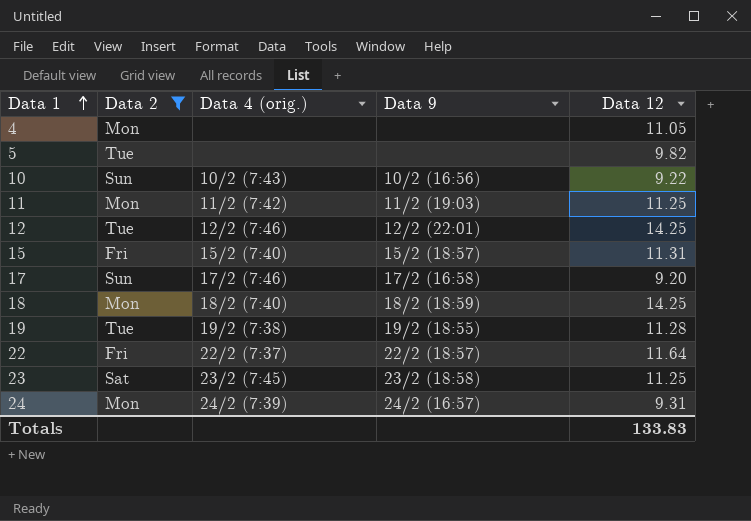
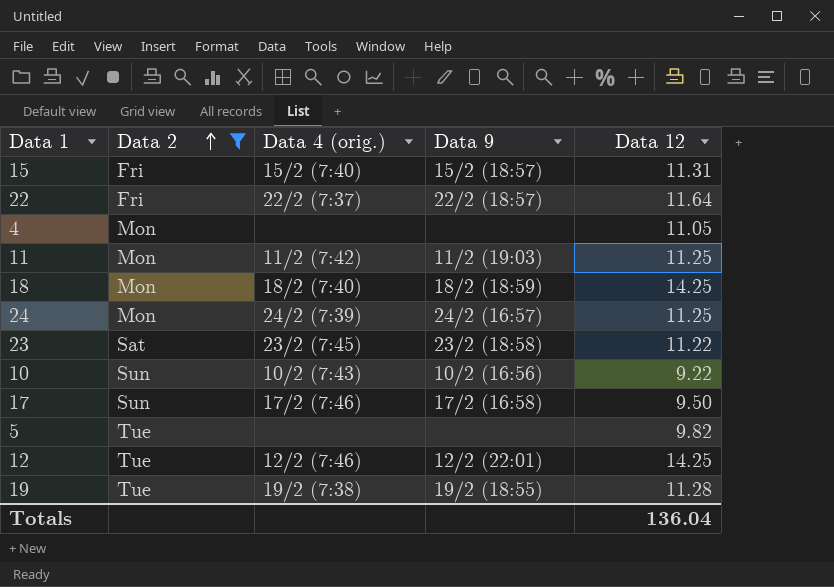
row order: Data 1 ascending -> Data 2 ascending
24 | Data 12: 9.31 -> 11.25
23 | Data 12: 11.25 -> 11.22
17 | Data 12: 9.20 -> 9.50
Totals | Data 12: 133.83 -> 136.04

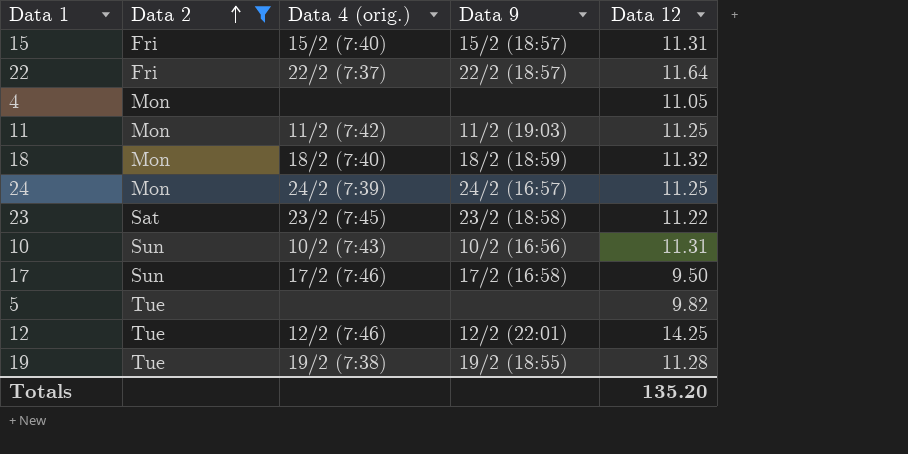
18 | Data 12: 14.25 -> 11.32
10 | Data 12: 9.22 -> 11.31
Totals | Data 12: 136.04 -> 135.20

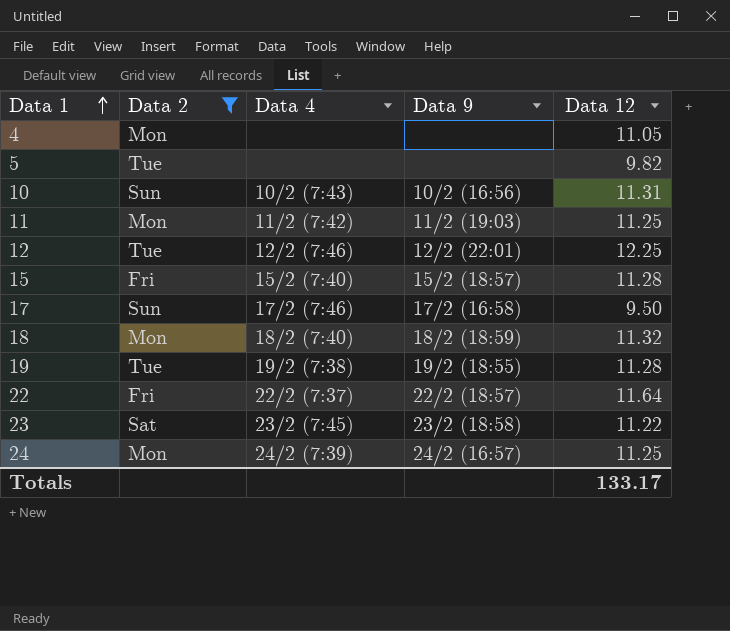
row order: Data 2 ascending -> Data 1 ascending
column name: Data 4 (orig.) -> Data 4
12 | Data 12: 14.25 -> 12.25
15 | Data 12: 11.31 -> 11.28
Totals | Data 12: 135.20 -> 133.17

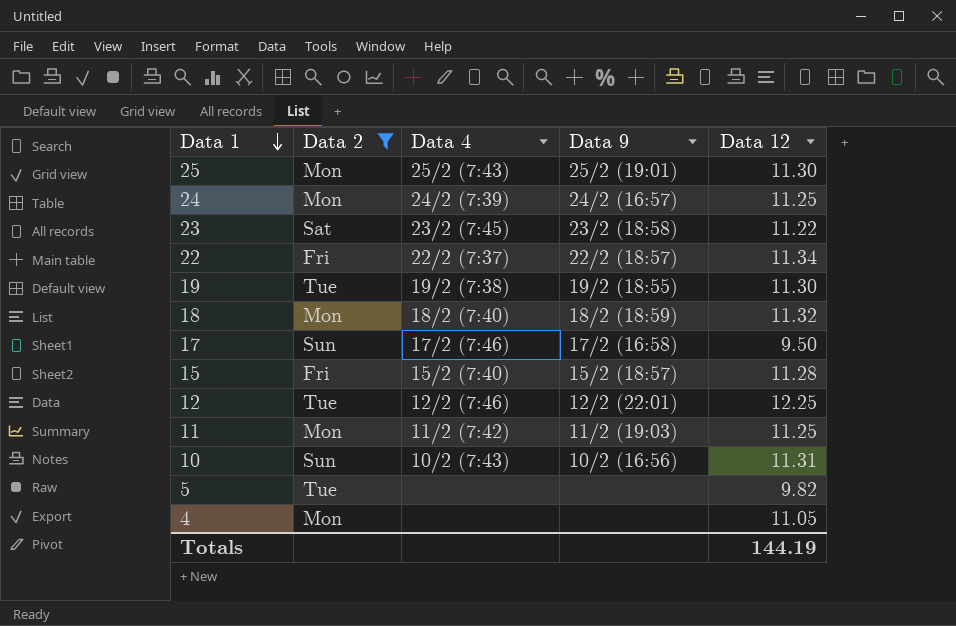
row order: Data 1 ascending -> Data 1 descending
row 25: none -> Mon | 25/2 (7:43) | 25/2 (19:01) | 11.30
22 | Data 12: 11.64 -> 11.34
19 | Data 12: 11.28 -> 11.30
Totals | Data 12: 133.17 -> 144.19

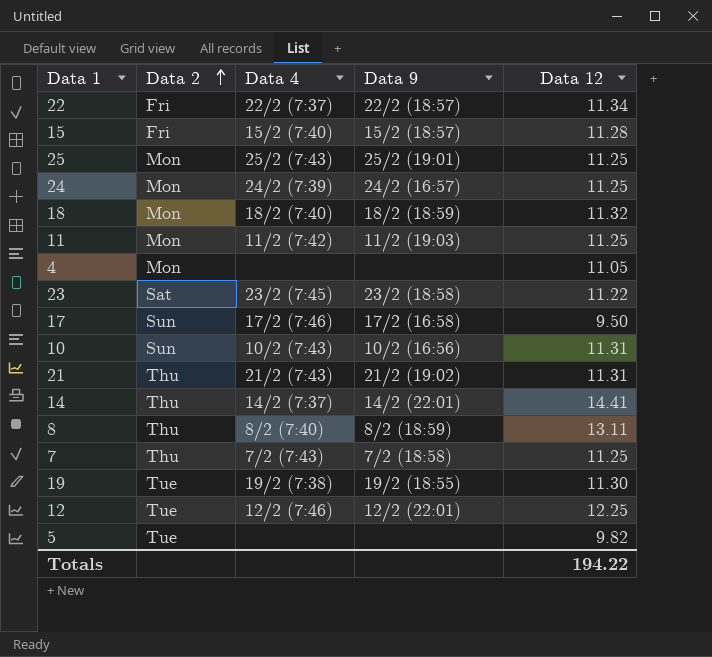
filter: Data 2 != Thu -> none
row order: Data 1 descending -> Data 2 ascending
25 | Data 12: 11.30 -> 11.25
Totals | Data 12: 144.19 -> 194.22

